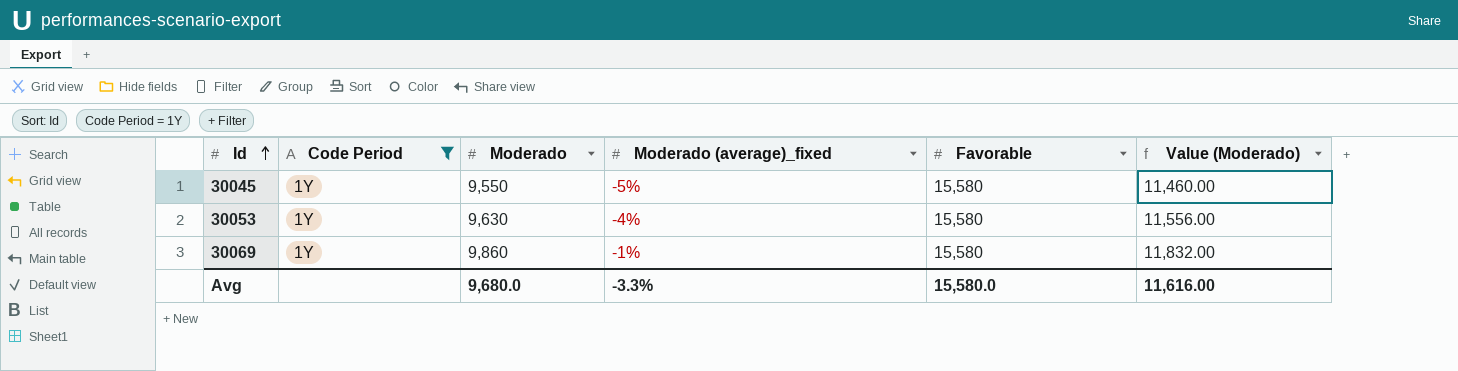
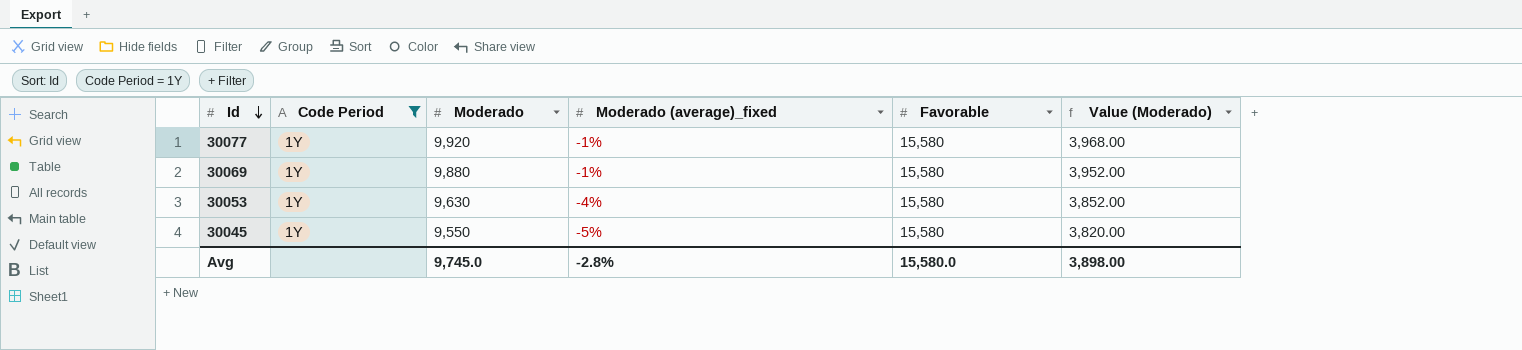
row order: Id ascending -> Id descending
column Value (Moderado) | formula: [Moderado] * 1.2 -> [Moderado] * 0.4
row 30077: none -> 1Y | 9,920 | -1% | 15,580 | 3,968.00
30069 | Moderado: 9,860 -> 9,880
Avg | Moderado: 9,680.0 -> 9,745.0
Avg | Moderado (average)_fixed: -3.3% -> -2.8%
Avg | Value (Moderado): 11,616.00 -> 3,898.00

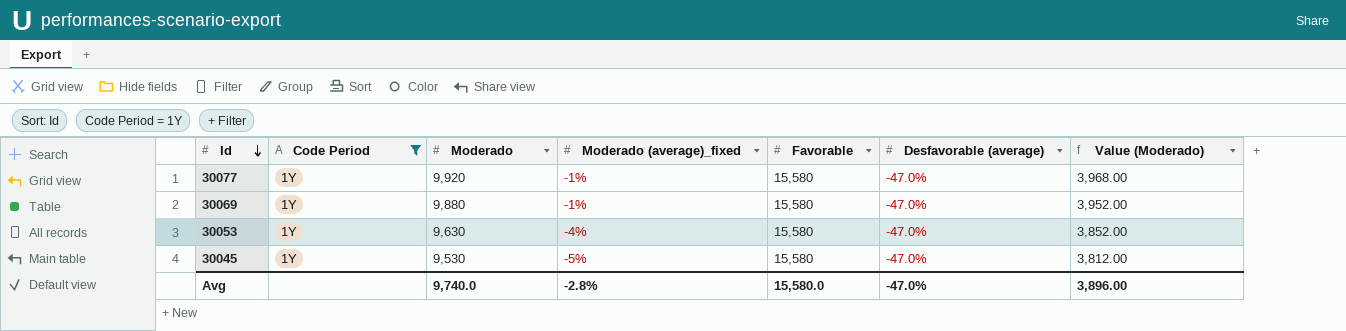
column Desfavorable (average) | position: none -> 6
30045 | Moderado: 9,550 -> 9,530
30045 | Value (Moderado): 3,820.00 -> 3,812.00
Avg | Moderado: 9,745.0 -> 9,740.0
Avg | Value (Moderado): 3,898.00 -> 3,896.00

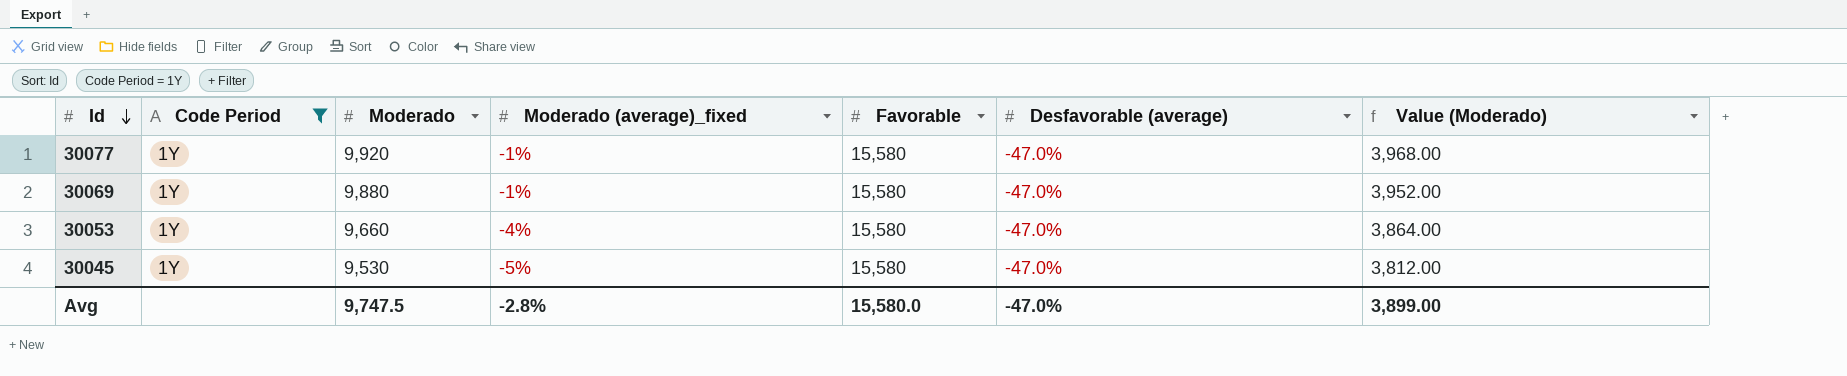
30053 | Moderado: 9,630 -> 9,660
30053 | Value (Moderado): 3,852.00 -> 3,864.00
Avg | Moderado: 9,740.0 -> 9,747.5
Avg | Value (Moderado): 3,896.00 -> 3,899.00

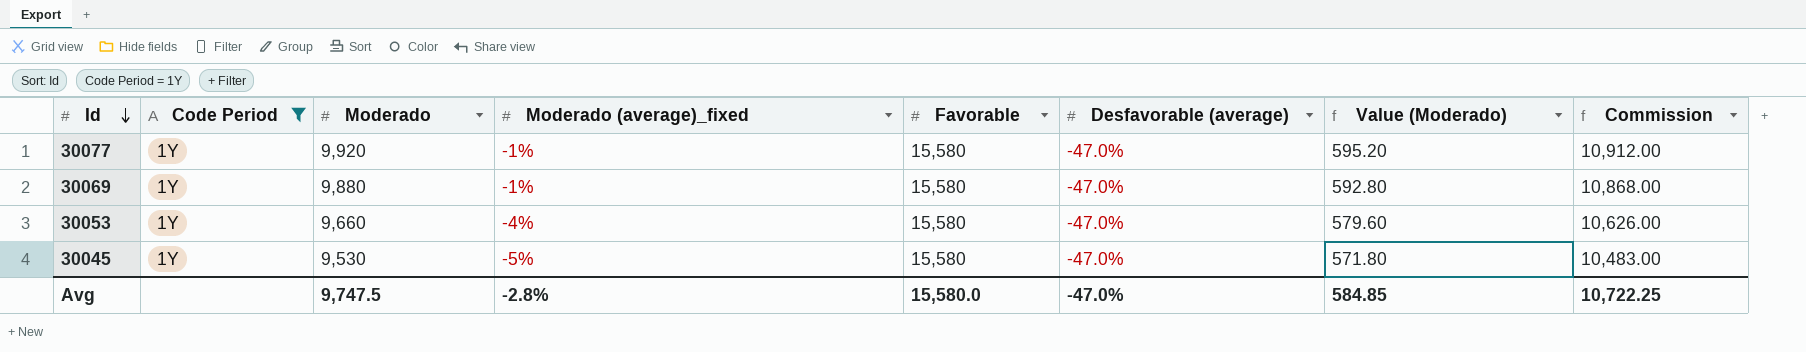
column Value (Moderado) | formula: [Moderado] * 0.4 -> [Moderado] * 0.06
column Commission | formula: none -> [Moderado] * 1.1
Avg | Value (Moderado): 3,899.00 -> 584.85

